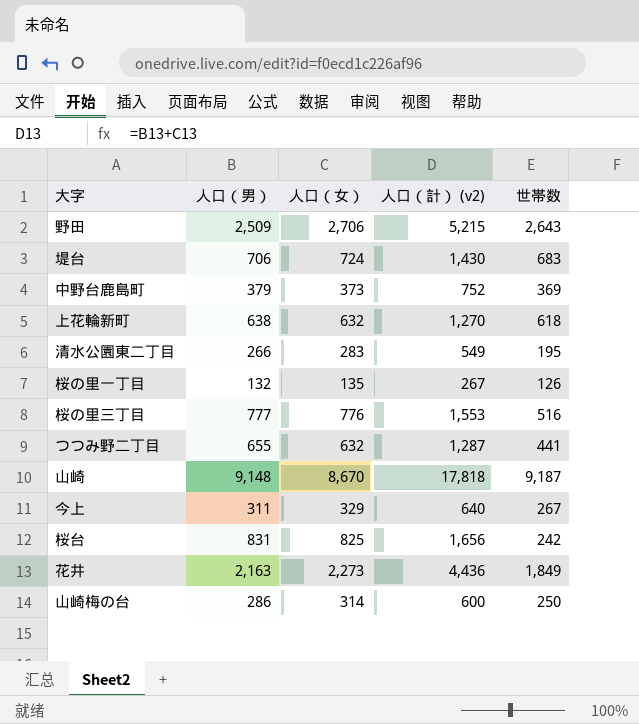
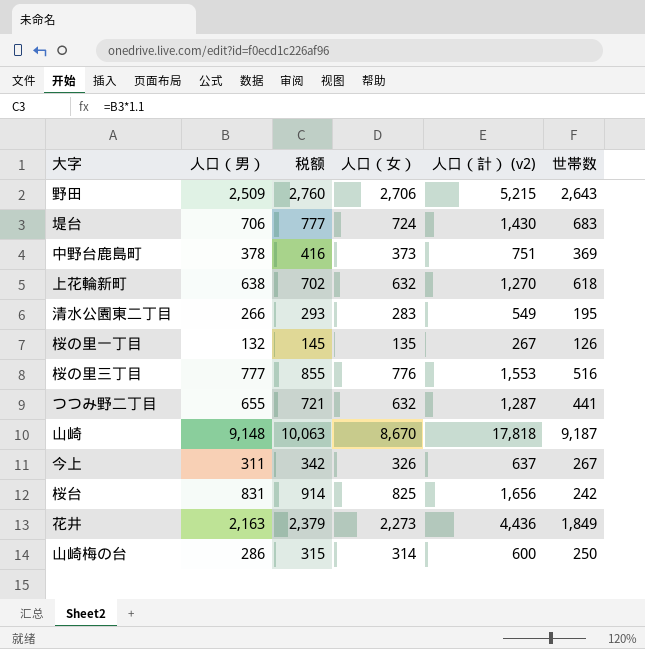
column 税额 | formula: none -> [人口（男）] * 1.1
中野台鹿島町 | 人口（男）: 379 -> 378
中野台鹿島町 | 人口（計） (v2): 752 -> 751
今上 | 人口（女）: 329 -> 326
今上 | 人口（計） (v2): 640 -> 637

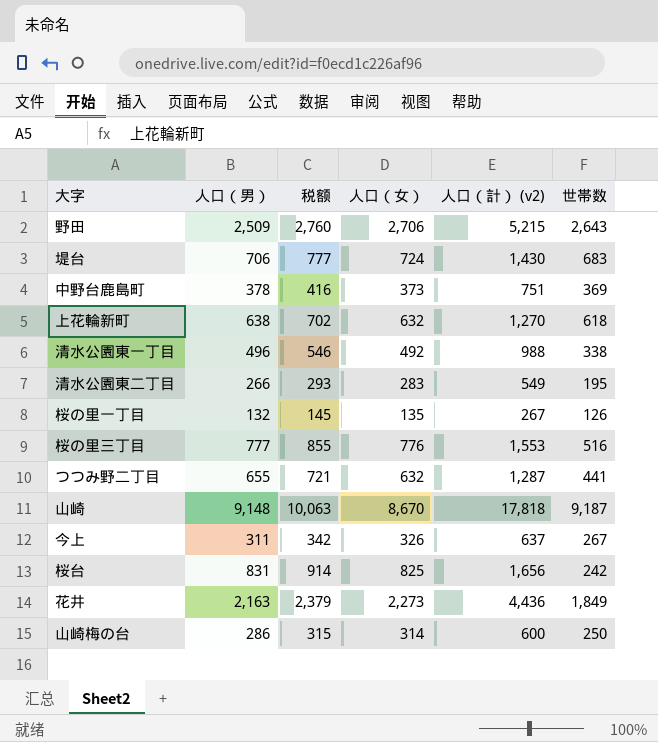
row 清水公園東一丁目: none -> 496 | 546 | 492 | 988 | 338

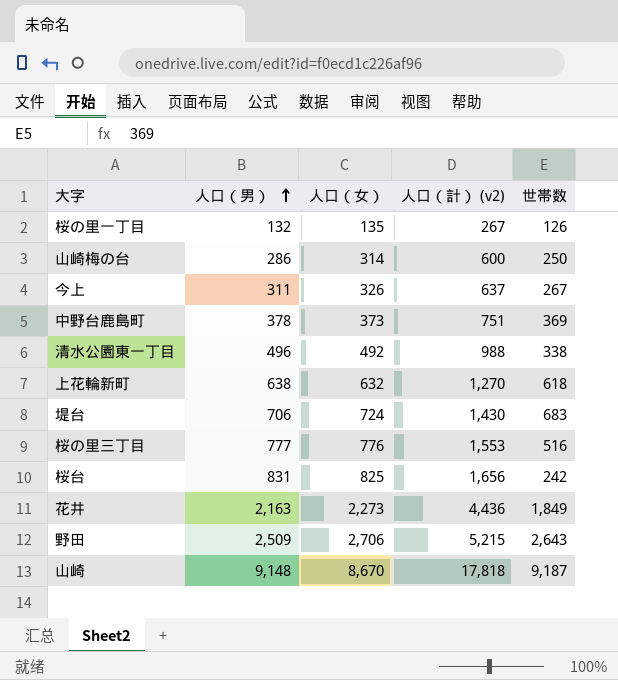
row order: none -> 人口（男） ascending
column 税额 | formula: [人口（男）] * 1.1 -> none
row 清水公園東二丁目: 266 | 293 | 283 | 549 | 195 -> none
row つつみ野二丁目: 655 | 721 | 632 | 1,287 | 441 -> none

